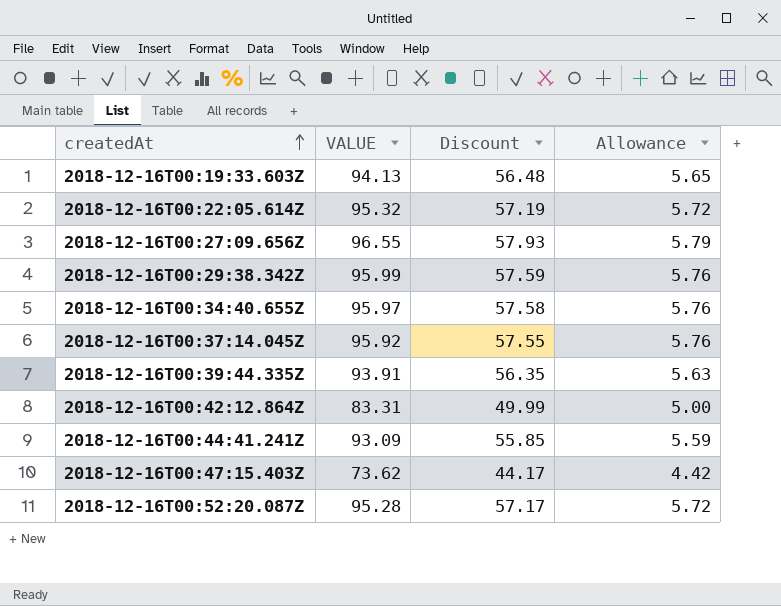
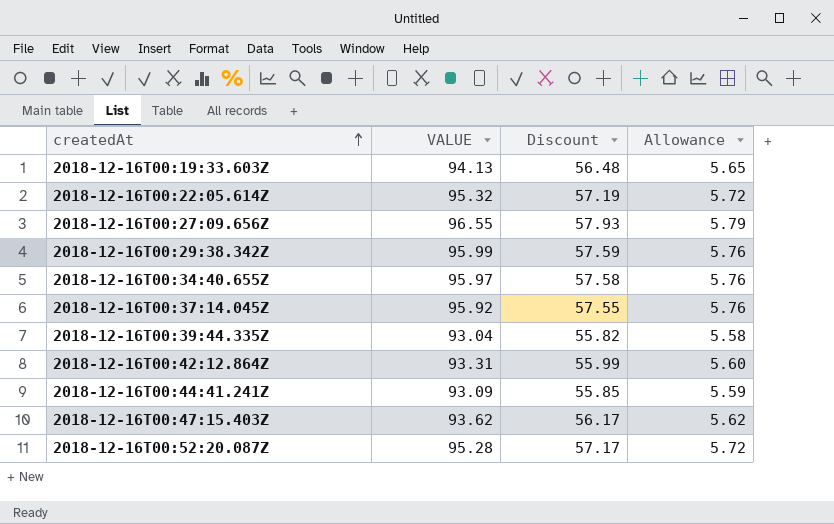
2018-12-16T00:39:44.335Z | VALUE: 93.91 -> 93.04
2018-12-16T00:39:44.335Z | Discount: 56.35 -> 55.82
2018-12-16T00:39:44.335Z | Allowance: 5.63 -> 5.58
2018-12-16T00:42:12.864Z | VALUE: 83.31 -> 93.31
2018-12-16T00:42:12.864Z | Discount: 49.99 -> 55.99
2018-12-16T00:42:12.864Z | Allowance: 5.00 -> 5.60
2018-12-16T00:47:15.403Z | VALUE: 73.62 -> 93.62
2018-12-16T00:47:15.403Z | Discount: 44.17 -> 56.17
2018-12-16T00:47:15.403Z | Allowance: 4.42 -> 5.62

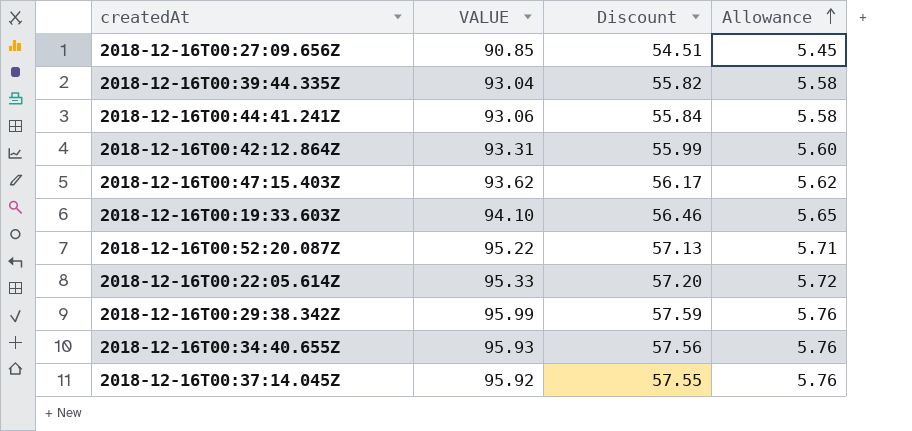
row order: createdAt ascending -> Allowance ascending
2018-12-16T00:27:09.656Z | VALUE: 96.55 -> 90.85
2018-12-16T00:27:09.656Z | Discount: 57.93 -> 54.51
2018-12-16T00:27:09.656Z | Allowance: 5.79 -> 5.45
2018-12-16T00:44:41.241Z | VALUE: 93.09 -> 93.06
2018-12-16T00:44:41.241Z | Discount: 55.85 -> 55.84
2018-12-16T00:44:41.241Z | Allowance: 5.59 -> 5.58
2018-12-16T00:19:33.603Z | VALUE: 94.13 -> 94.10
2018-12-16T00:19:33.603Z | Discount: 56.48 -> 56.46
2018-12-16T00:52:20.087Z | VALUE: 95.28 -> 95.22
2018-12-16T00:52:20.087Z | Discount: 57.17 -> 57.13
2018-12-16T00:52:20.087Z | Allowance: 5.72 -> 5.71
2018-12-16T00:22:05.614Z | VALUE: 95.32 -> 95.33
2018-12-16T00:22:05.614Z | Discount: 57.19 -> 57.20
2018-12-16T00:34:40.655Z | VALUE: 95.97 -> 95.93
2018-12-16T00:34:40.655Z | Discount: 57.58 -> 57.56

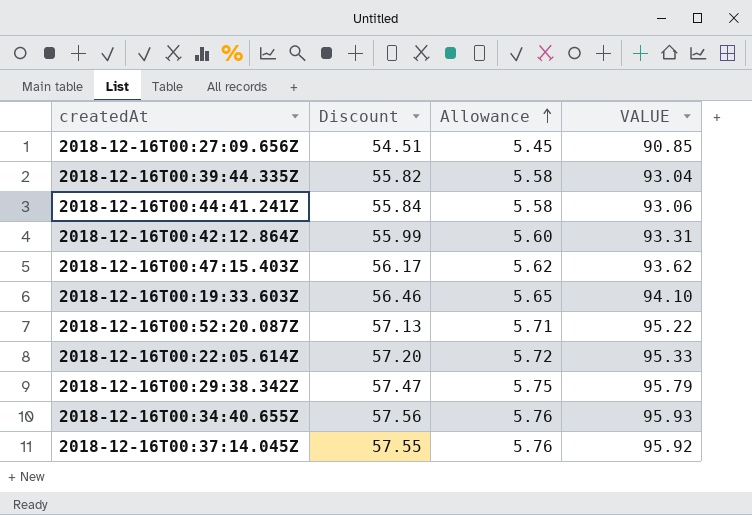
column VALUE | position: 2 -> 4
2018-12-16T00:29:38.342Z | Discount: 57.59 -> 57.47
2018-12-16T00:29:38.342Z | Allowance: 5.76 -> 5.75
2018-12-16T00:29:38.342Z | VALUE: 95.99 -> 95.79

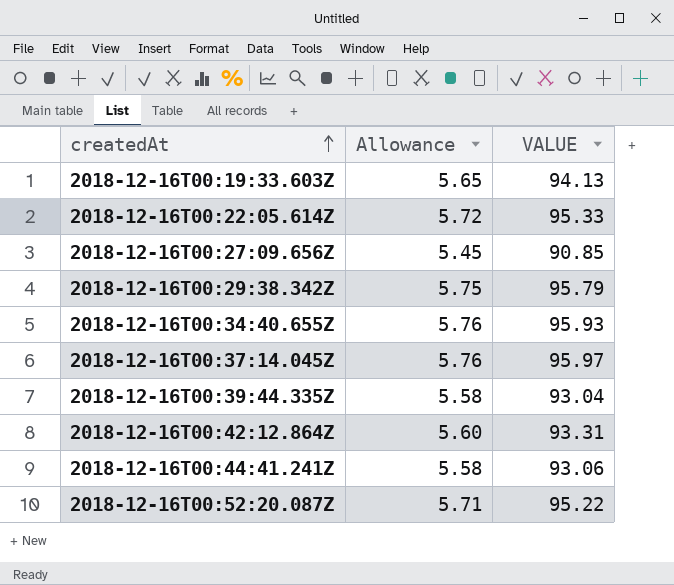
row order: Allowance ascending -> createdAt ascending
column Discount | formula: [VALUE] * 0.6 -> none
row 2018-12-16T00:47:15.403Z: 56.17 | 5.62 | 93.62 -> none
2018-12-16T00:19:33.603Z | VALUE: 94.10 -> 94.13
2018-12-16T00:37:14.045Z | VALUE: 95.92 -> 95.97

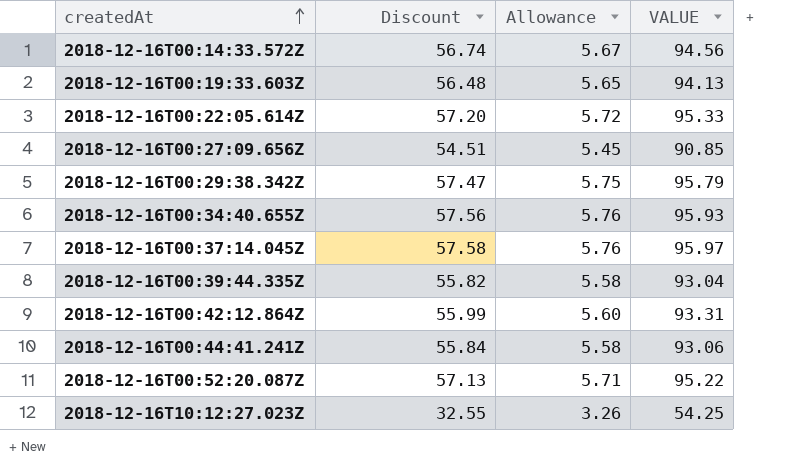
column Discount | formula: none -> [VALUE] * 0.6
row 2018-12-16T00:14:33.572Z: none -> 56.74 | 5.67 | 94.56
row 2018-12-16T10:12:27.023Z: none -> 32.55 | 3.26 | 54.25

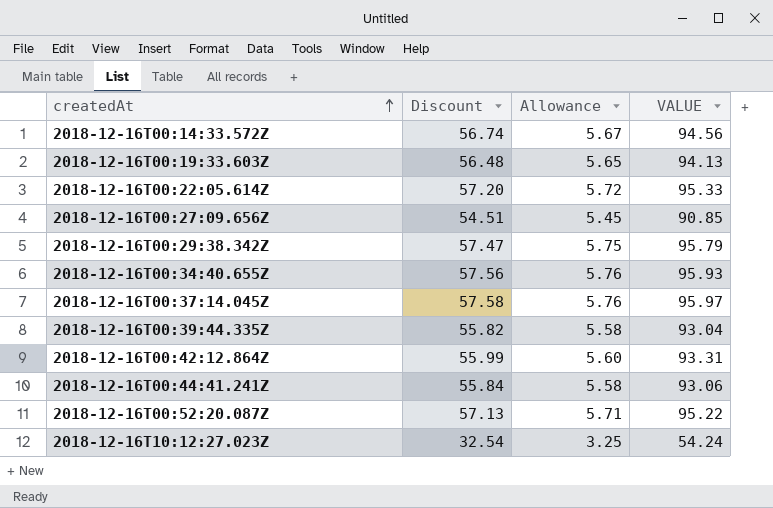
2018-12-16T10:12:27.023Z | Discount: 32.55 -> 32.54
2018-12-16T10:12:27.023Z | Allowance: 3.26 -> 3.25
2018-12-16T10:12:27.023Z | VALUE: 54.25 -> 54.24

